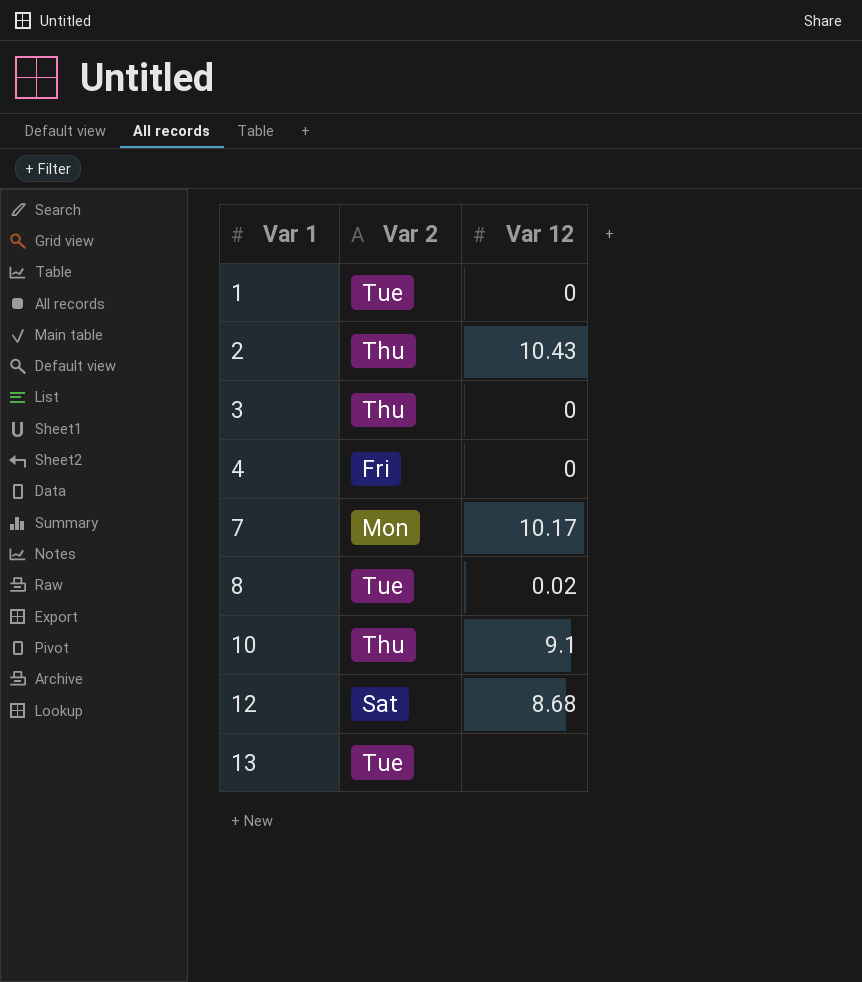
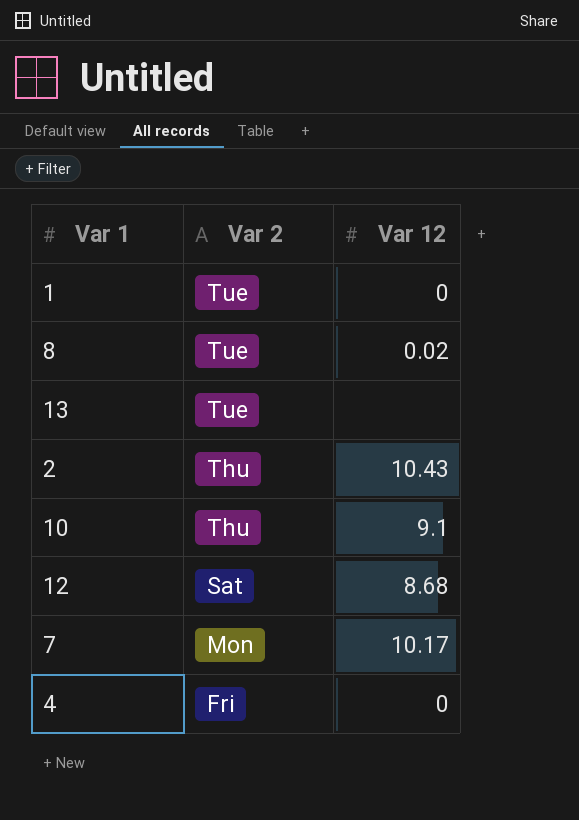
row order: Var 1 ascending -> Var 2 descending
row 3: Thu | 0 -> none

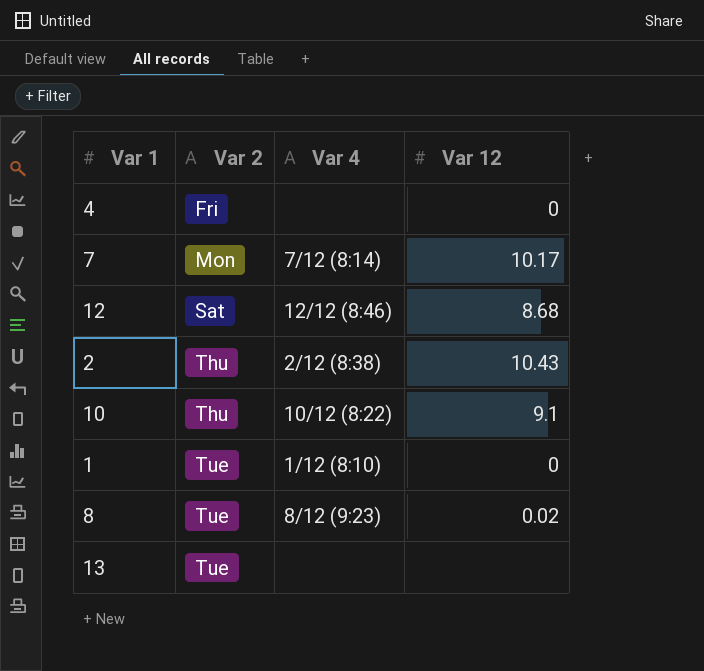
row order: Var 2 descending -> Var 2 ascending
column Var 4 | position: none -> 3

